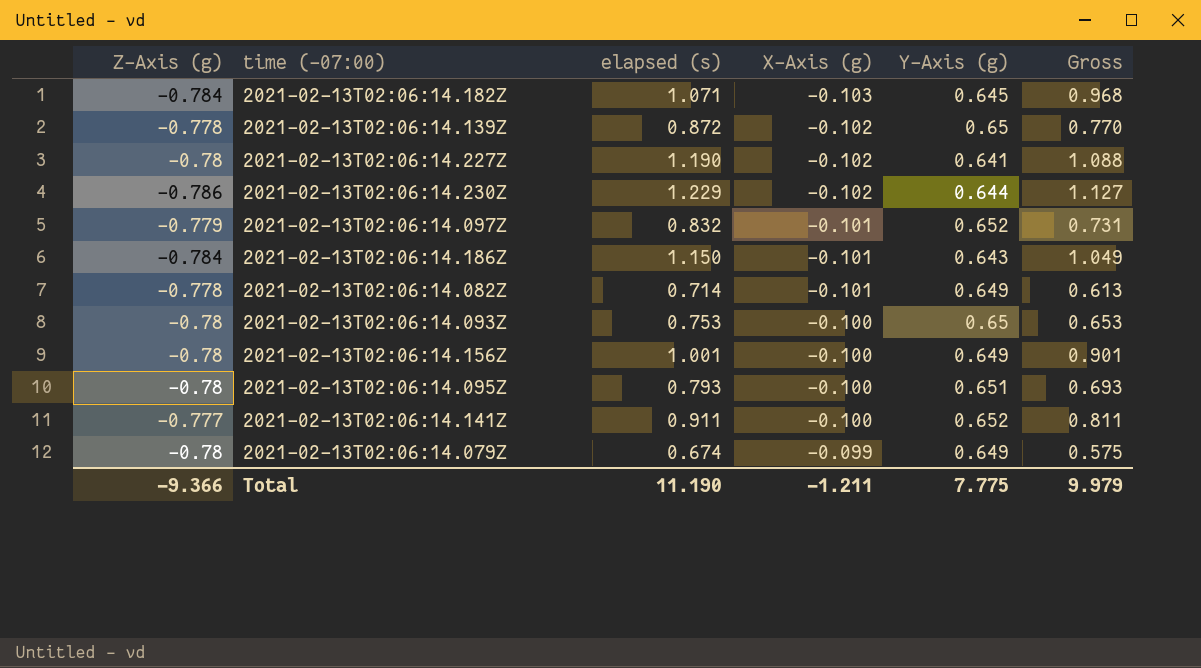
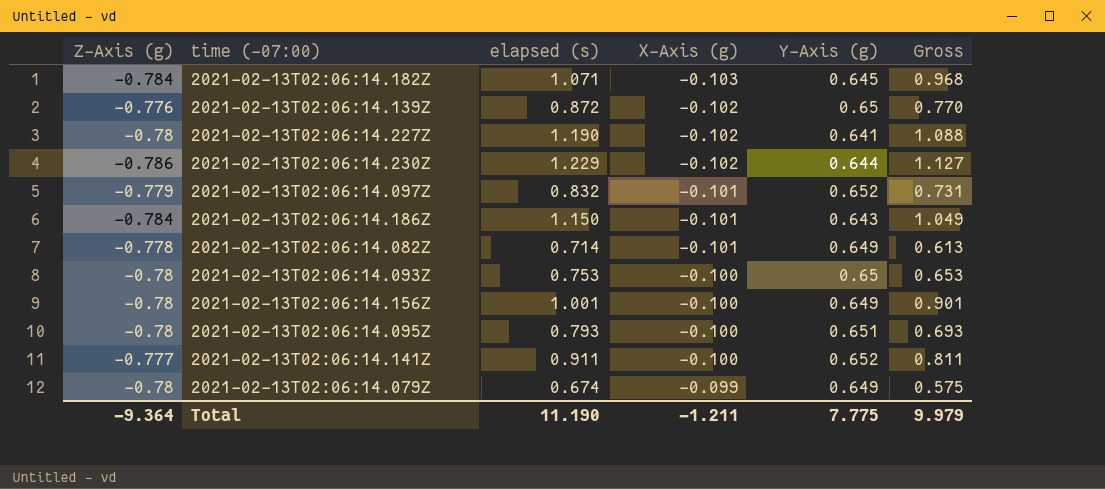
2021-02-13T02:06:14.139Z | Z-Axis (g): -0.778 -> -0.776
Total | Z-Axis (g): -9.366 -> -9.364

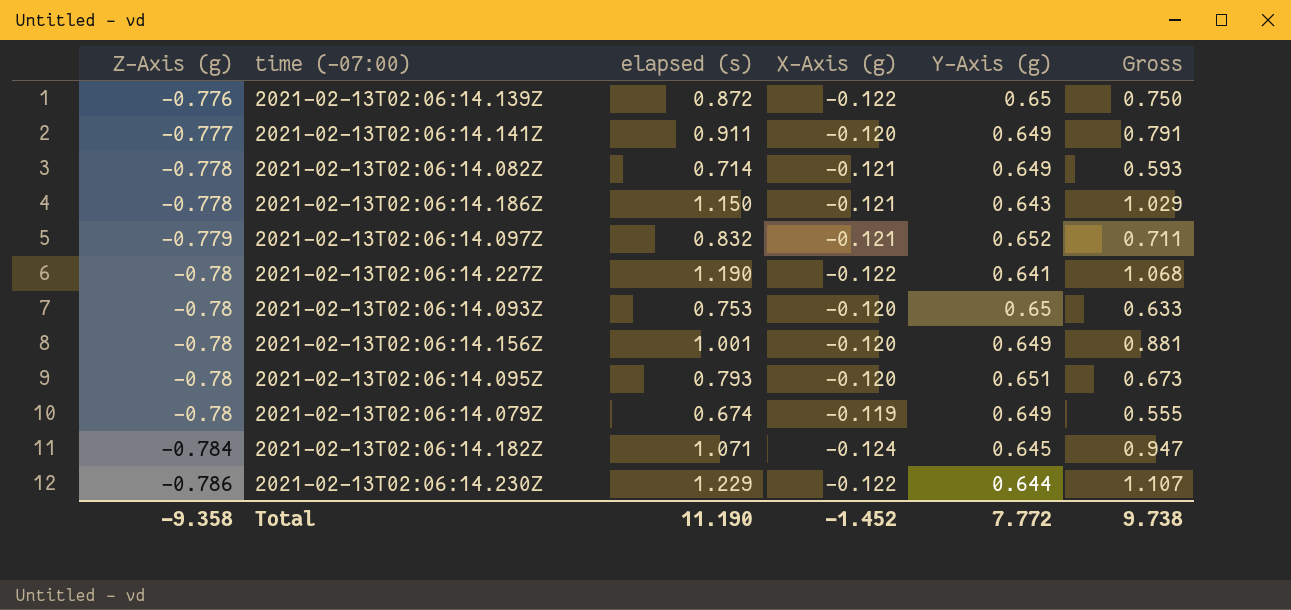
row order: X-Axis (g) ascending -> Z-Axis (g) descending
2021-02-13T02:06:14.139Z | X-Axis (g): -0.102 -> -0.122
2021-02-13T02:06:14.139Z | Gross: 0.770 -> 0.750
2021-02-13T02:06:14.141Z | X-Axis (g): -0.100 -> -0.120
2021-02-13T02:06:14.141Z | Y-Axis (g): 0.652 -> 0.649
2021-02-13T02:06:14.141Z | Gross: 0.811 -> 0.791
2021-02-13T02:06:14.082Z | X-Axis (g): -0.101 -> -0.121
2021-02-13T02:06:14.082Z | Gross: 0.613 -> 0.593
2021-02-13T02:06:14.186Z | Z-Axis (g): -0.784 -> -0.778
2021-02-13T02:06:14.186Z | X-Axis (g): -0.101 -> -0.121
2021-02-13T02:06:14.186Z | Gross: 1.049 -> 1.029
2021-02-13T02:06:14.097Z | X-Axis (g): -0.101 -> -0.121
2021-02-13T02:06:14.097Z | Gross: 0.731 -> 0.711
2021-02-13T02:06:14.227Z | X-Axis (g): -0.102 -> -0.122
2021-02-13T02:06:14.227Z | Gross: 1.088 -> 1.068
2021-02-13T02:06:14.093Z | X-Axis (g): -0.100 -> -0.120
2021-02-13T02:06:14.093Z | Gross: 0.653 -> 0.633
2021-02-13T02:06:14.156Z | X-Axis (g): -0.100 -> -0.120
2021-02-13T02:06:14.156Z | Gross: 0.901 -> 0.881
2021-02-13T02:06:14.095Z | X-Axis (g): -0.100 -> -0.120
2021-02-13T02:06:14.095Z | Gross: 0.693 -> 0.673
2021-02-13T02:06:14.079Z | X-Axis (g): -0.099 -> -0.119
2021-02-13T02:06:14.079Z | Gross: 0.575 -> 0.555
2021-02-13T02:06:14.182Z | X-Axis (g): -0.103 -> -0.124
2021-02-13T02:06:14.182Z | Gross: 0.968 -> 0.947
2021-02-13T02:06:14.230Z | X-Axis (g): -0.102 -> -0.122
2021-02-13T02:06:14.230Z | Gross: 1.127 -> 1.107
Total | Z-Axis (g): -9.364 -> -9.358
Total | X-Axis (g): -1.211 -> -1.452
Total | Y-Axis (g): 7.775 -> 7.772
Total | Gross: 9.979 -> 9.738

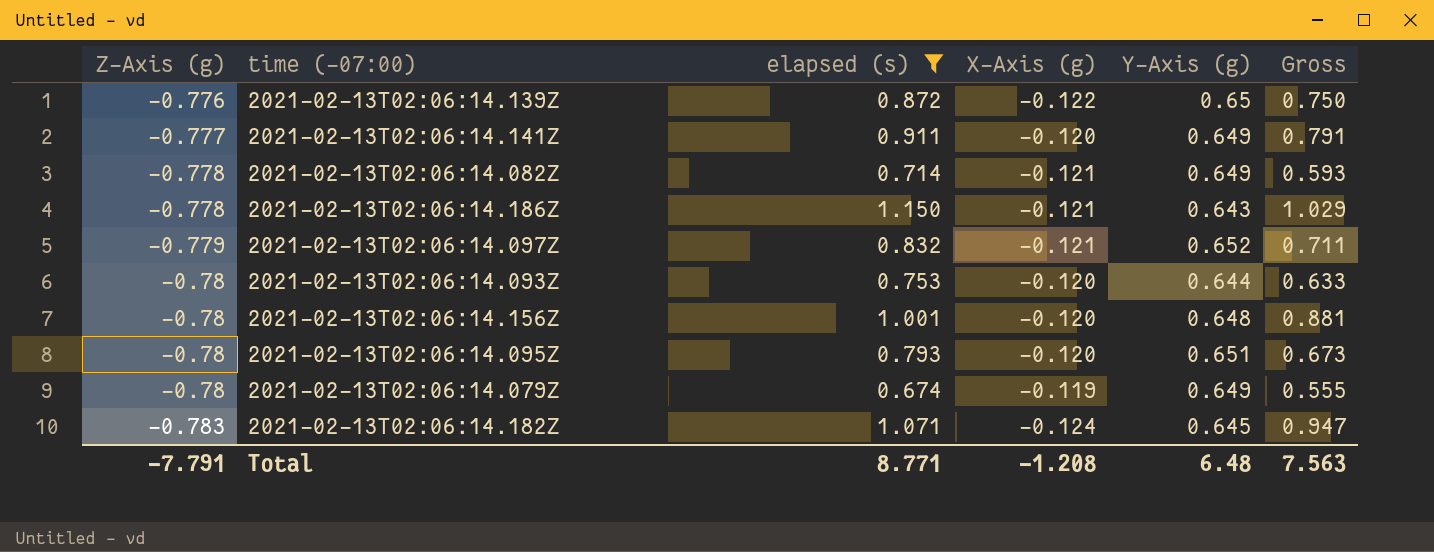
filter: none -> elapsed (s) <= 1.150
2021-02-13T02:06:14.093Z | Y-Axis (g): 0.65 -> 0.644
2021-02-13T02:06:14.156Z | Y-Axis (g): 0.649 -> 0.648
2021-02-13T02:06:14.182Z | Z-Axis (g): -0.784 -> -0.783
Total | Z-Axis (g): -9.358 -> -7.791
Total | elapsed (s): 11.190 -> 8.771
Total | X-Axis (g): -1.452 -> -1.208
Total | Y-Axis (g): 7.772 -> 6.48
Total | Gross: 9.738 -> 7.563

